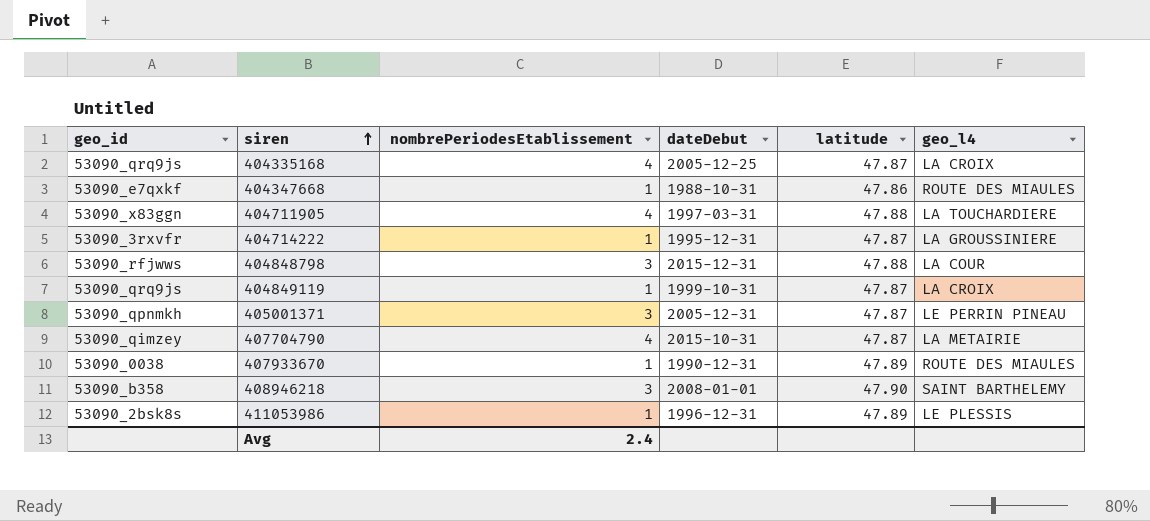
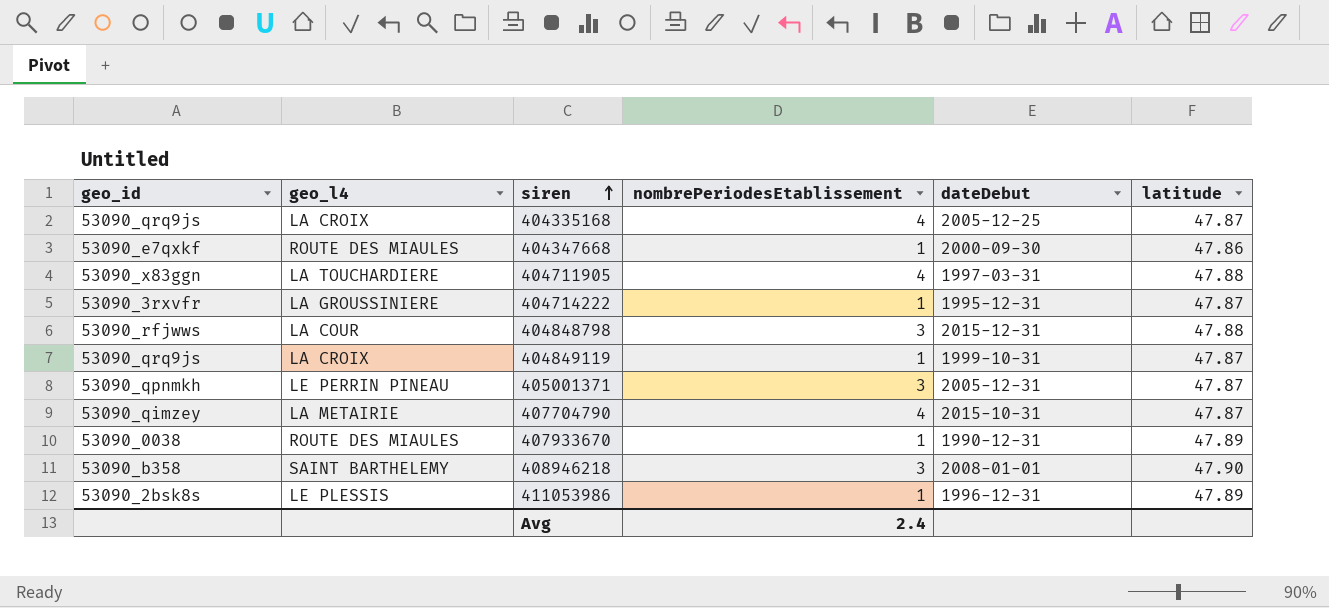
column geo_l4 | position: 6 -> 2
404347668 | dateDebut: 1988-10-31 -> 2000-09-30

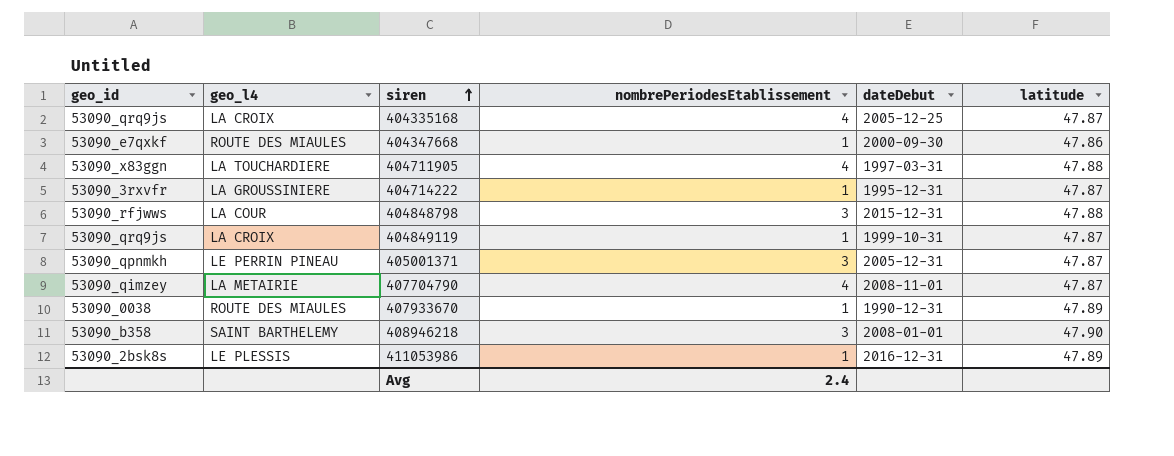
407704790 | dateDebut: 2015-10-31 -> 2008-11-01
411053986 | dateDebut: 1996-12-31 -> 2016-12-31

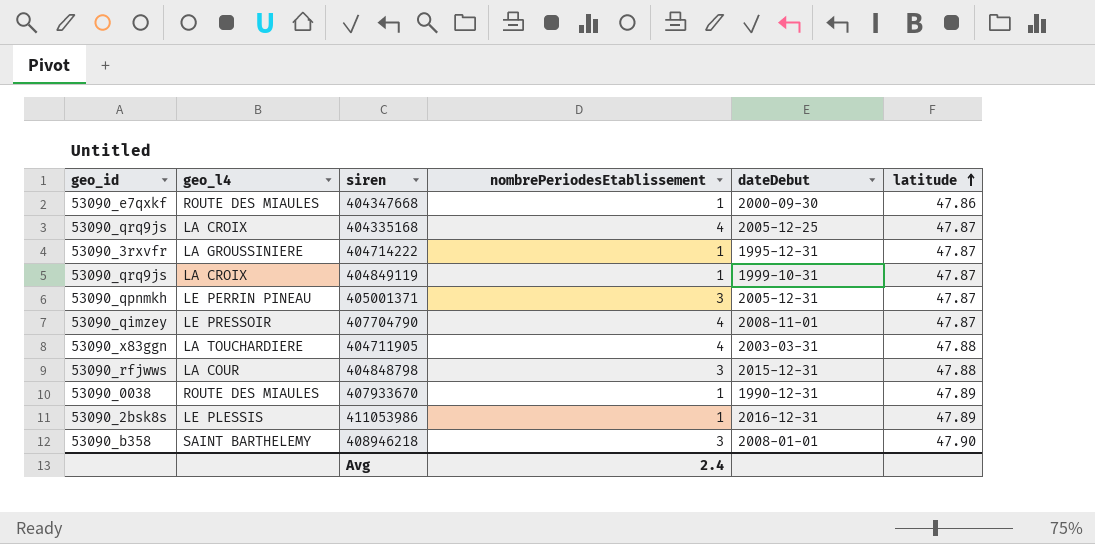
row order: siren ascending -> latitude ascending
407704790 | geo_l4: LA METAIRIE -> LE PRESSOIR
404711905 | dateDebut: 1997-03-31 -> 2003-03-31

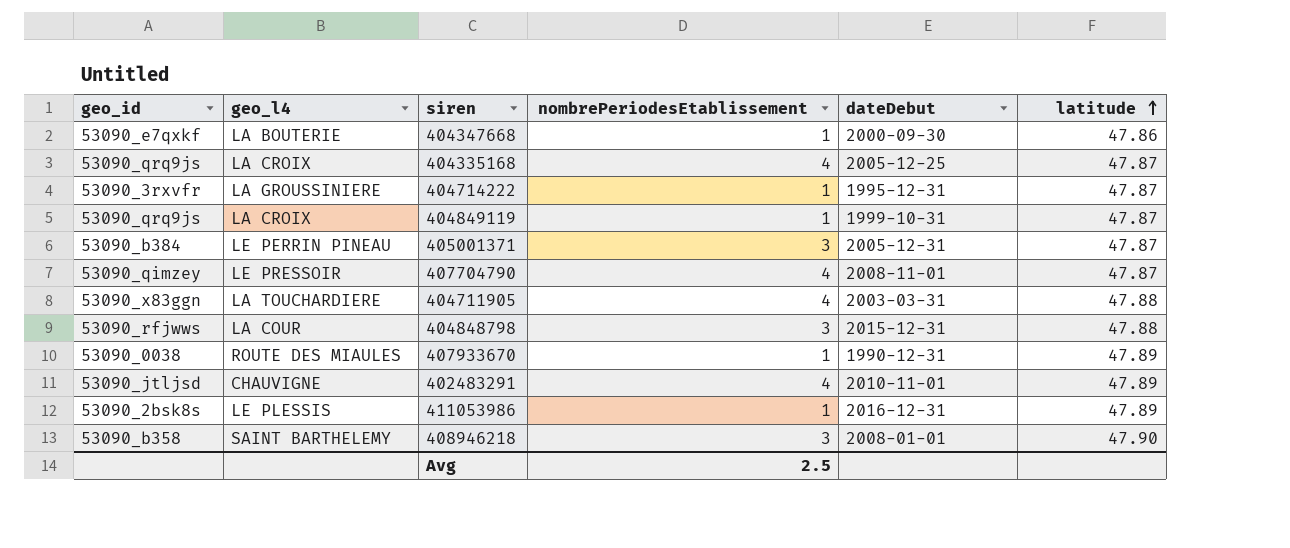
404347668 | geo_l4: ROUTE DES MIAULES -> LA BOUTERIE
405001371 | geo_id: 53090_qpnmkh -> 53090_b384
row 402483291: none -> 53090_jtljsd | CHAUVIGNE | 4 | 2010-11-01 | 47.89
Avg | nombrePeriodesEtablissement: 2.4 -> 2.5

